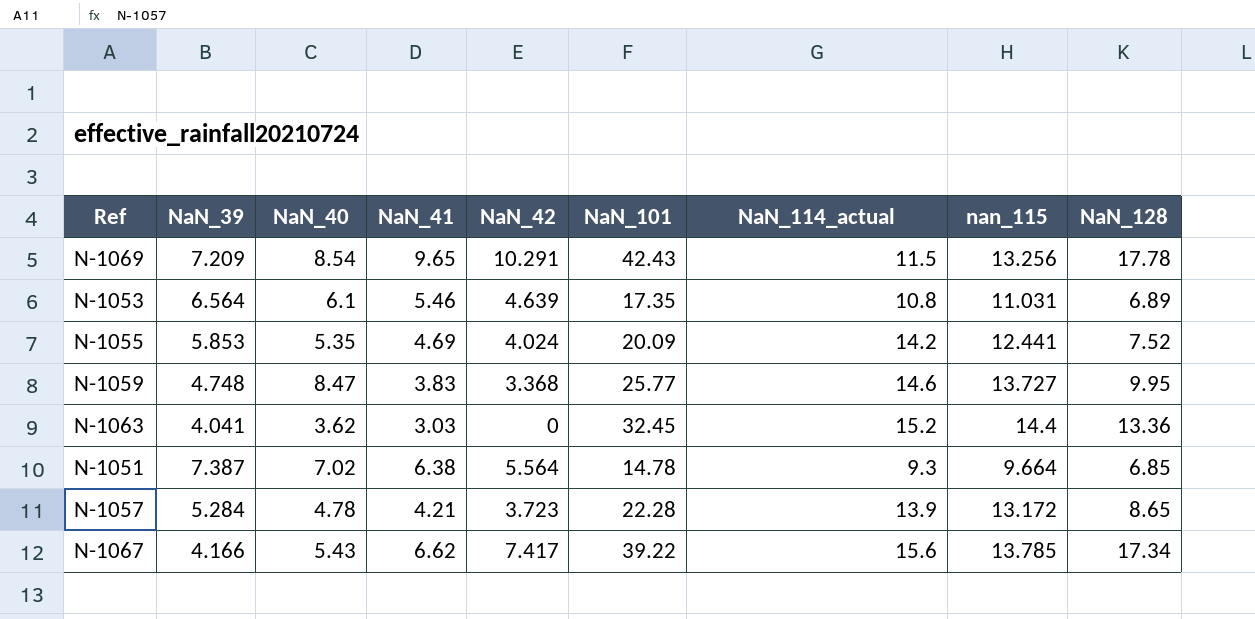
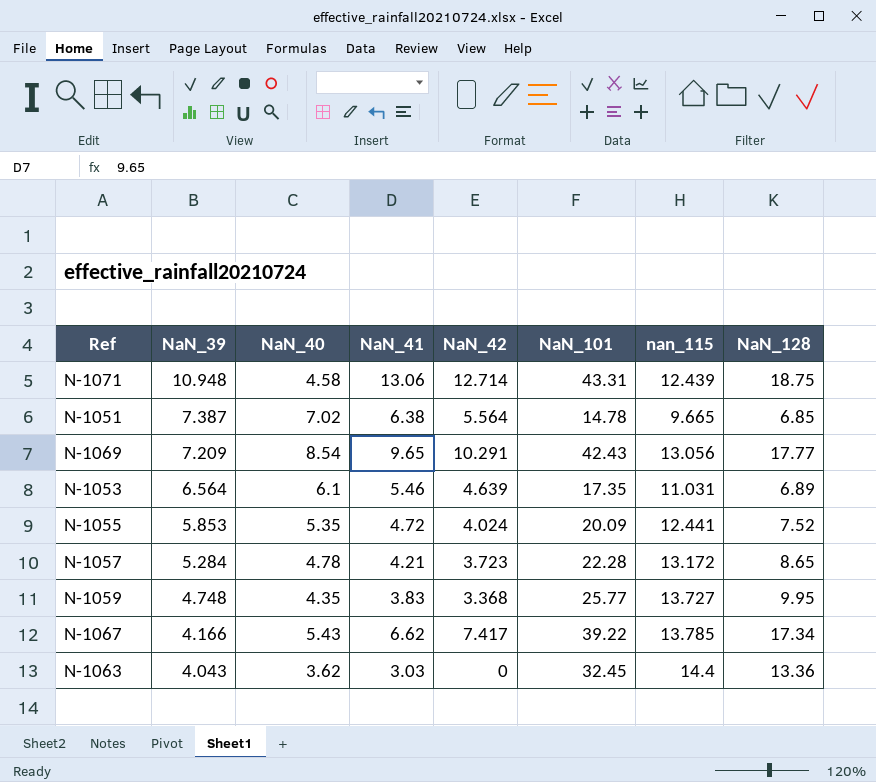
row order: none -> NaN_39 descending
column NaN_114_actual | position: 7 -> none
row N-1071: none -> 10.948 | 4.58 | 13.06 | 12.714 | 43.31 | 12.439 | 18.75
N-1051 | nan_115: 9.664 -> 9.665
N-1069 | nan_115: 13.256 -> 13.056
N-1069 | NaN_128: 17.78 -> 17.77
N-1055 | NaN_41: 4.69 -> 4.72
N-1059 | NaN_40: 8.47 -> 4.35
N-1063 | NaN_39: 4.041 -> 4.043

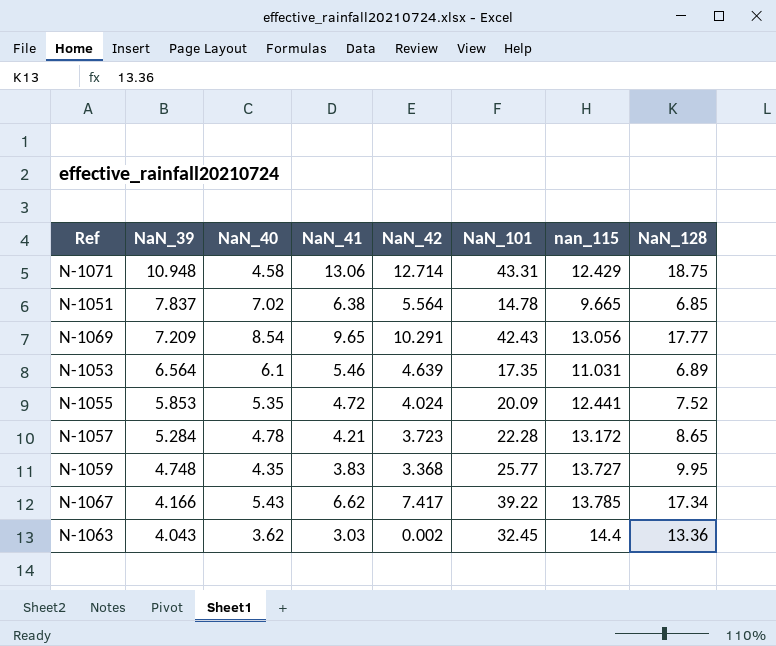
N-1071 | nan_115: 12.439 -> 12.429
N-1051 | NaN_39: 7.387 -> 7.837
N-1063 | NaN_42: 0 -> 0.002

